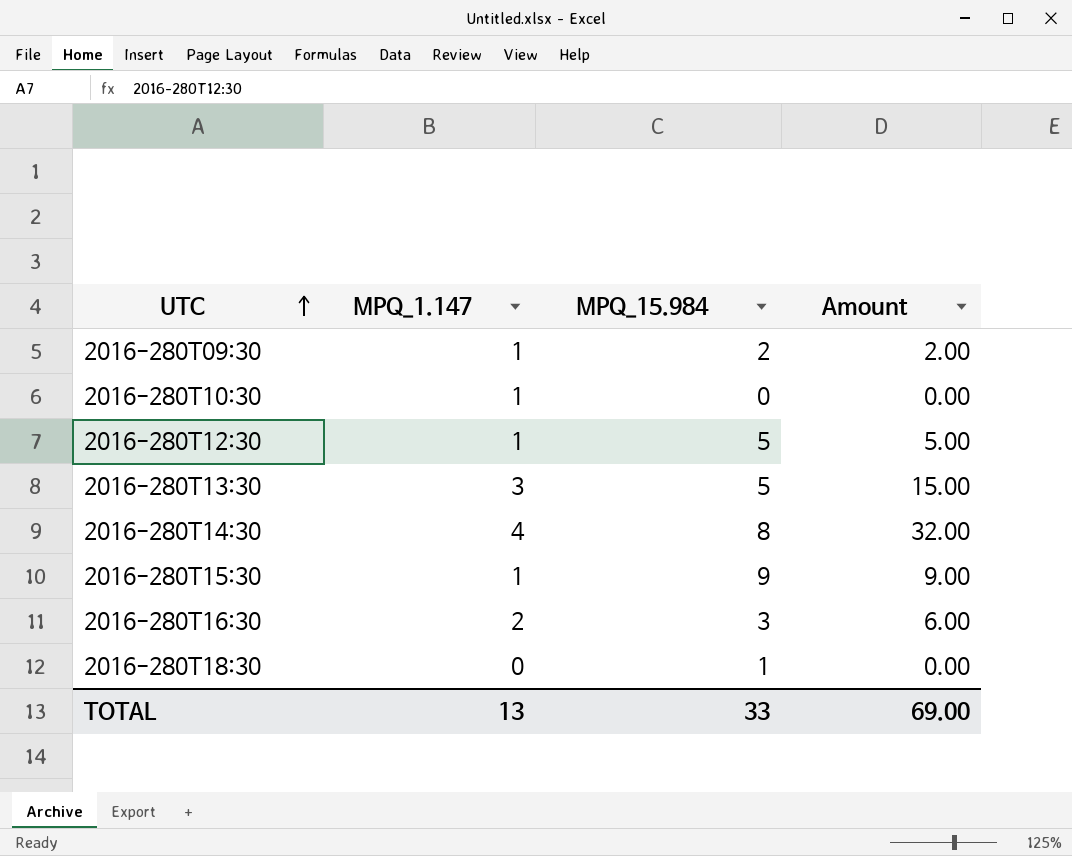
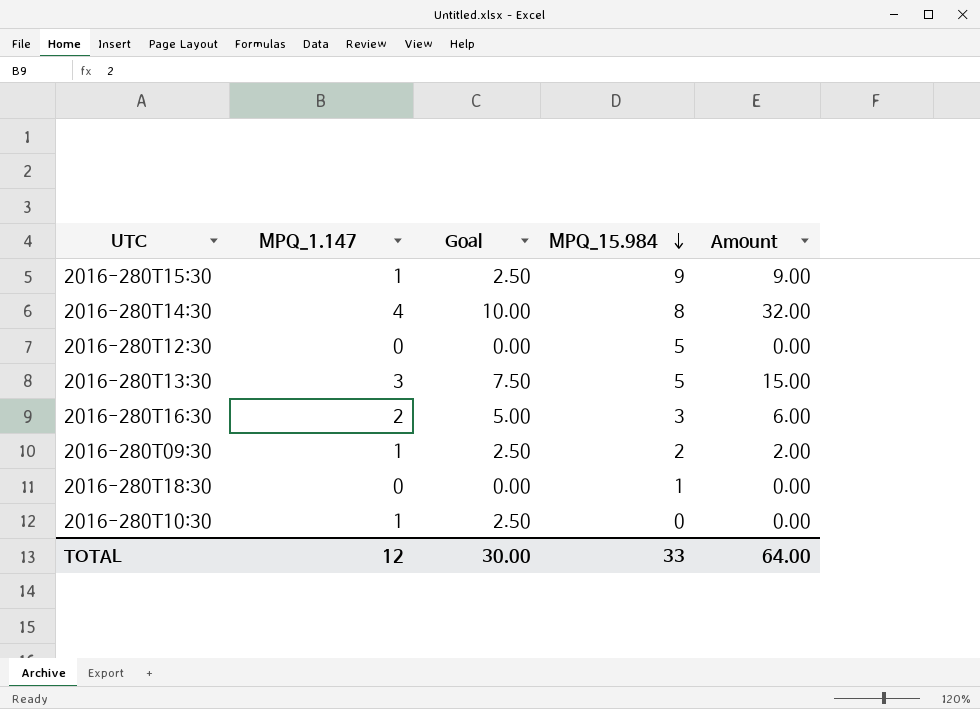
row order: UTC ascending -> MPQ_15.984 descending
column Goal | formula: none -> [MPQ_1.147] * 2.5
2016-280T12:30 | MPQ_1.147: 1 -> 0
2016-280T12:30 | Amount: 5.00 -> 0.00
TOTAL | MPQ_1.147: 13 -> 12
TOTAL | Amount: 69.00 -> 64.00

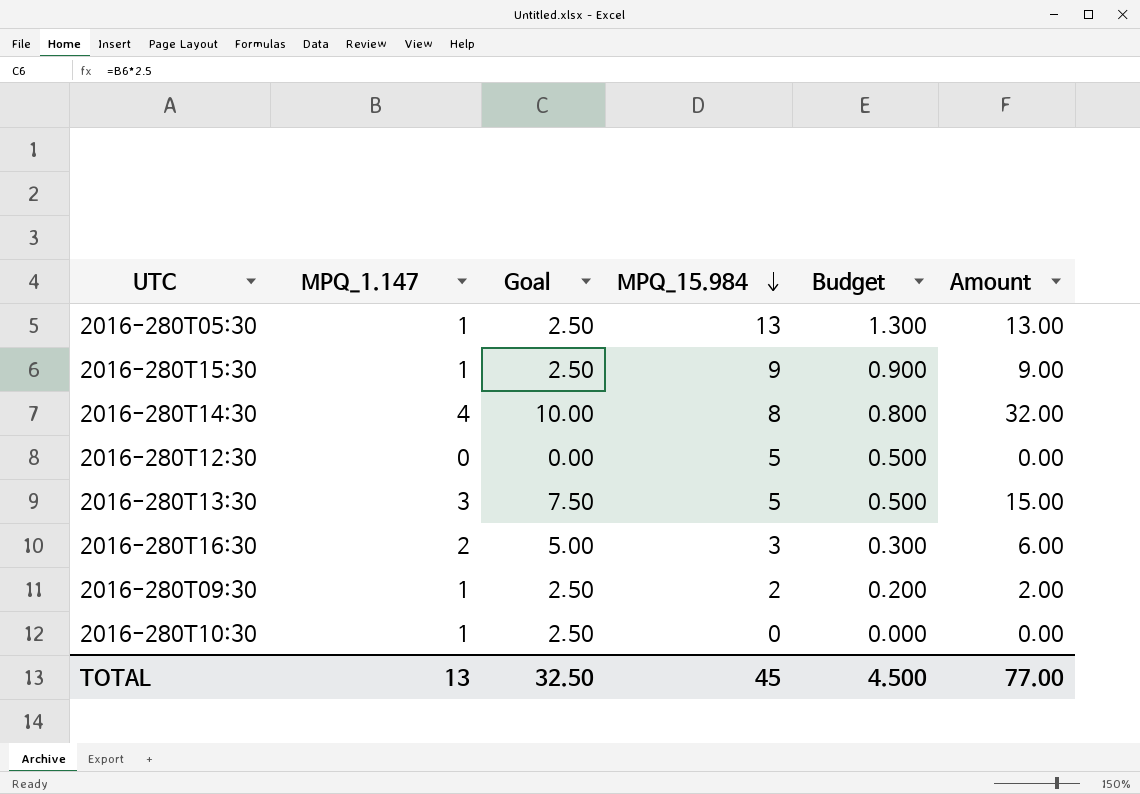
column Budget | formula: none -> [MPQ_15.984] * 0.1
row 2016-280T18:30: 0 | 0.00 | 1 | 0.00 -> none
row 2016-280T05:30: none -> 1 | 2.50 | 13 | 1.300 | 13.00
TOTAL | MPQ_1.147: 12 -> 13
TOTAL | Goal: 30.00 -> 32.50
TOTAL | MPQ_15.984: 33 -> 45
TOTAL | Amount: 64.00 -> 77.00

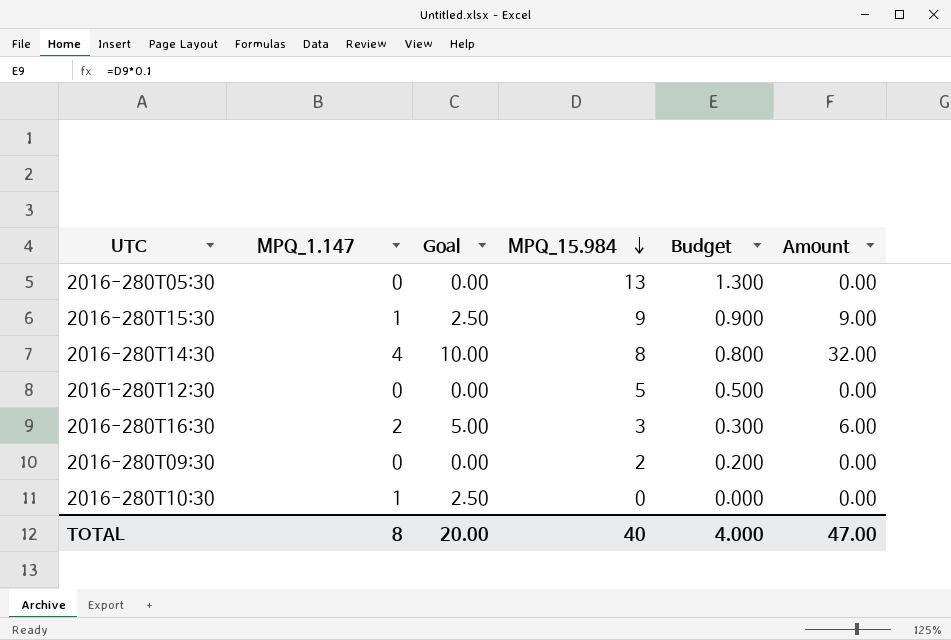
row 2016-280T13:30: 3 | 7.50 | 5 | 0.500 | 15.00 -> none
2016-280T05:30 | MPQ_1.147: 1 -> 0
2016-280T05:30 | Goal: 2.50 -> 0.00
2016-280T05:30 | Amount: 13.00 -> 0.00
2016-280T09:30 | MPQ_1.147: 1 -> 0
2016-280T09:30 | Goal: 2.50 -> 0.00
2016-280T09:30 | Amount: 2.00 -> 0.00
TOTAL | MPQ_1.147: 13 -> 8
TOTAL | Goal: 32.50 -> 20.00
TOTAL | MPQ_15.984: 45 -> 40
TOTAL | Budget: 4.500 -> 4.000
TOTAL | Amount: 77.00 -> 47.00

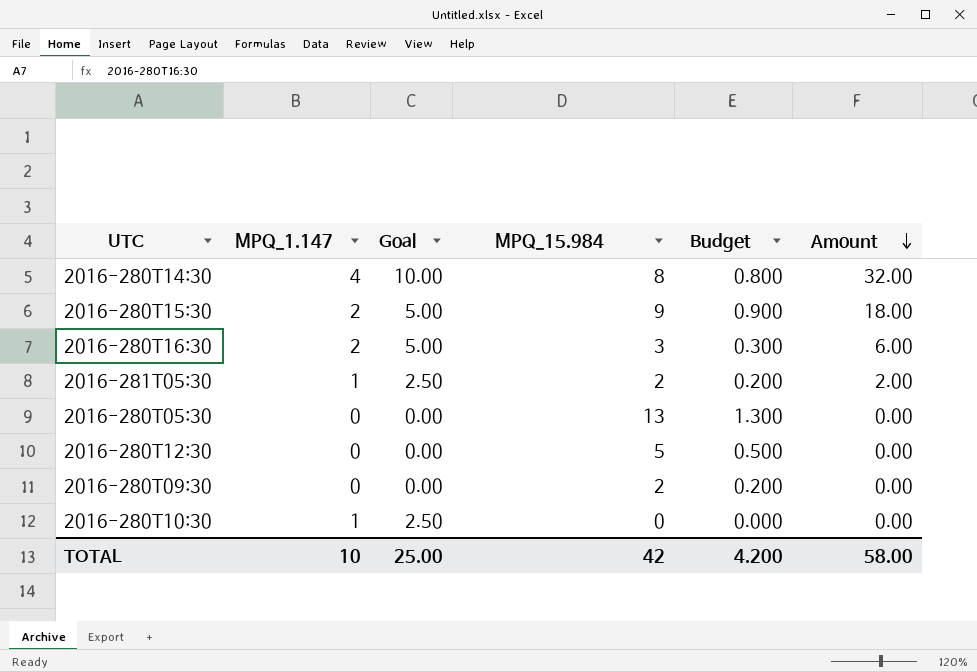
row order: MPQ_15.984 descending -> Amount descending
2016-280T15:30 | MPQ_1.147: 1 -> 2
2016-280T15:30 | Goal: 2.50 -> 5.00
2016-280T15:30 | Amount: 9.00 -> 18.00
row 2016-281T05:30: none -> 1 | 2.50 | 2 | 0.200 | 2.00
TOTAL | MPQ_1.147: 8 -> 10
TOTAL | Goal: 20.00 -> 25.00
TOTAL | MPQ_15.984: 40 -> 42
TOTAL | Budget: 4.000 -> 4.200
TOTAL | Amount: 47.00 -> 58.00

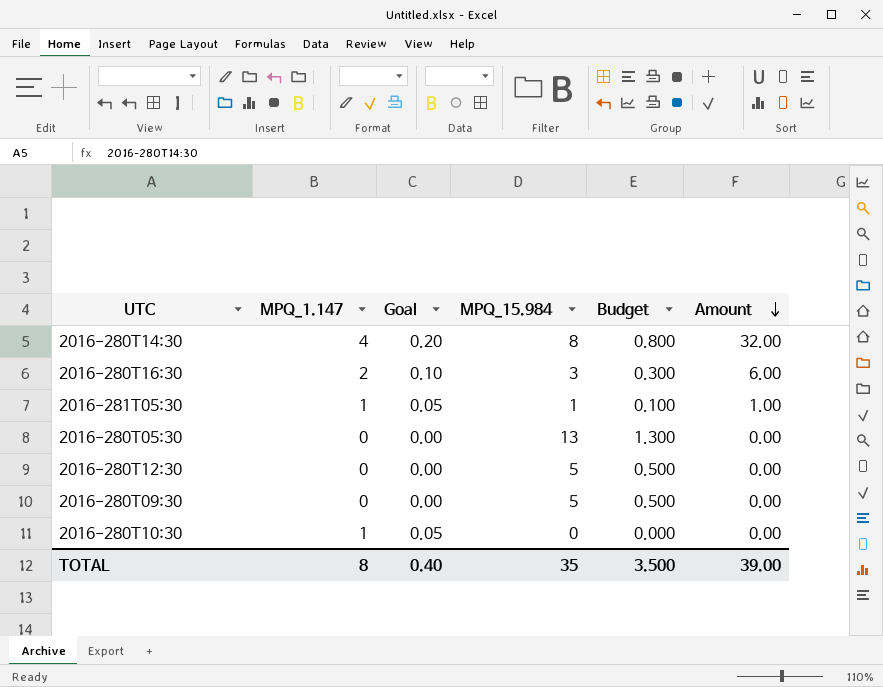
column Goal | formula: [MPQ_1.147] * 2.5 -> [MPQ_1.147] * 0.05
row 2016-280T15:30: 2 | 5.00 | 9 | 0.900 | 18.00 -> none
2016-281T05:30 | MPQ_15.984: 2 -> 1
2016-281T05:30 | Budget: 0.200 -> 0.100
2016-281T05:30 | Amount: 2.00 -> 1.00
2016-280T09:30 | MPQ_15.984: 2 -> 5
2016-280T09:30 | Budget: 0.200 -> 0.500
TOTAL | MPQ_1.147: 10 -> 8
TOTAL | Goal: 25.00 -> 0.40
TOTAL | MPQ_15.984: 42 -> 35
TOTAL | Budget: 4.200 -> 3.500
TOTAL | Amount: 58.00 -> 39.00

